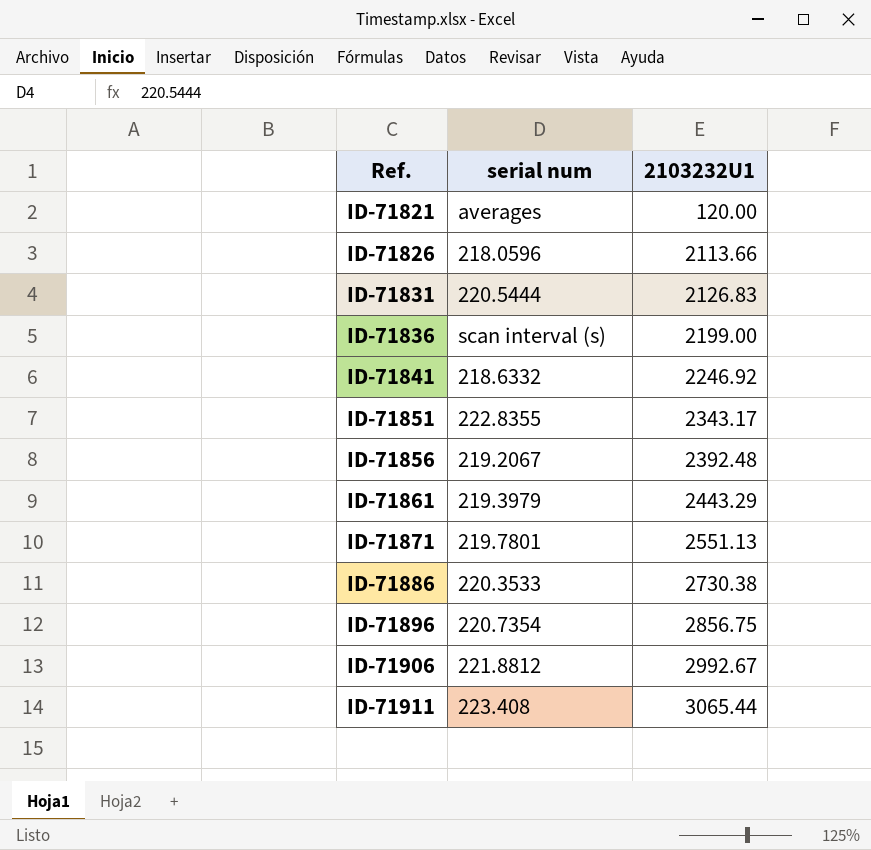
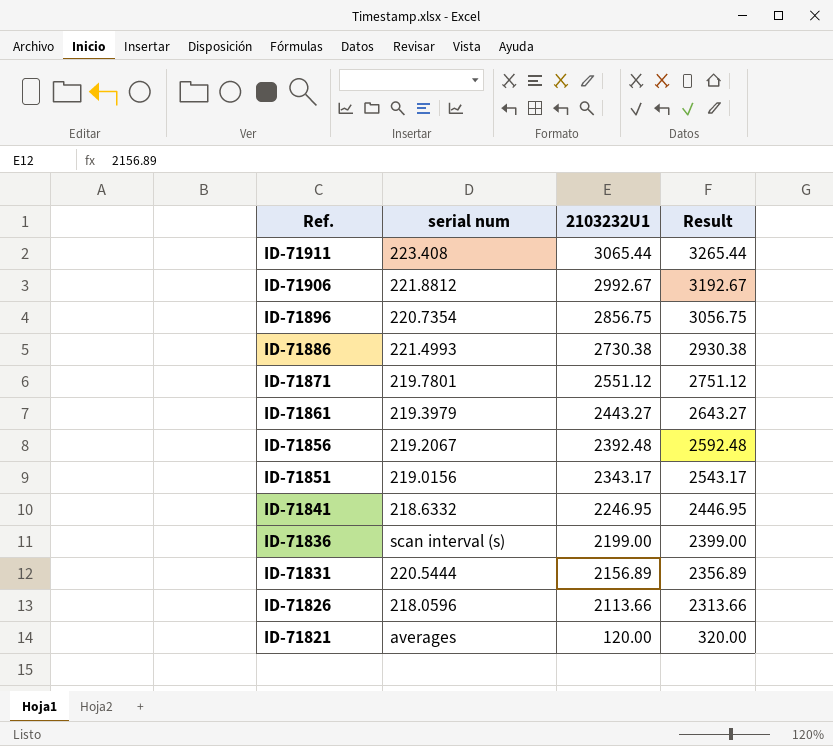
row order: Ref. ascending -> Ref. descending
column Result | formula: none -> [2103232U1] + 200
ID-71886 | serial num: 220.3533 -> 221.4993
ID-71871 | 2103232U1: 2551.13 -> 2551.12
ID-71861 | 2103232U1: 2443.29 -> 2443.27
ID-71851 | serial num: 222.8355 -> 219.0156
ID-71841 | 2103232U1: 2246.92 -> 2246.95
ID-71831 | 2103232U1: 2126.83 -> 2156.89

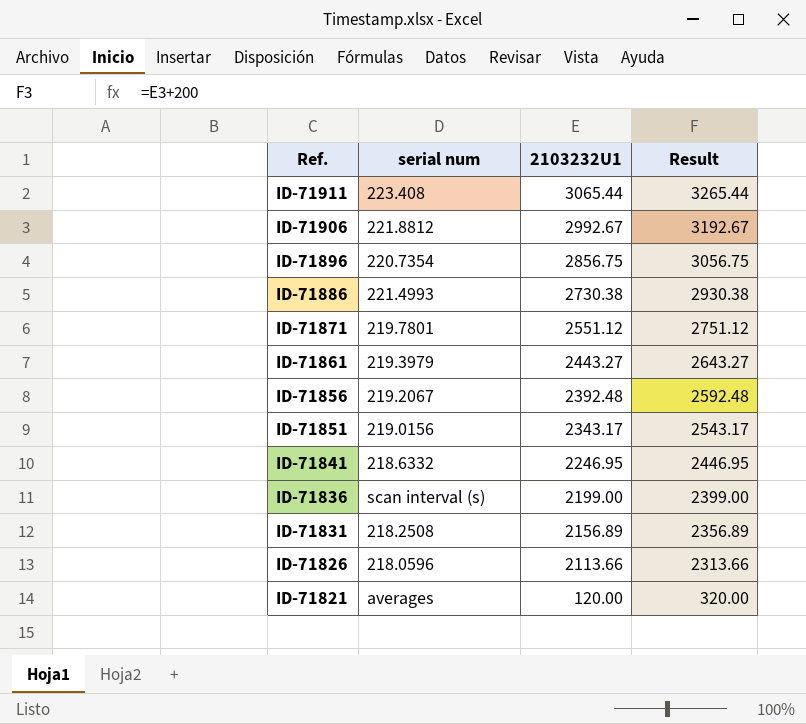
ID-71831 | serial num: 220.5444 -> 218.2508

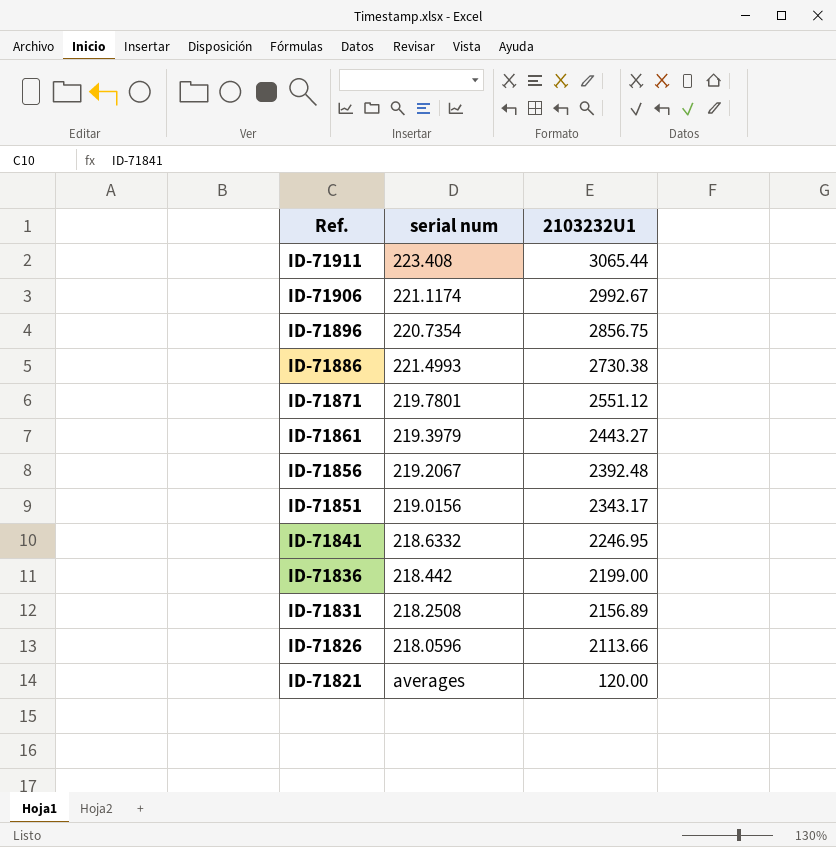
column Result | formula: [2103232U1] + 200 -> none
ID-71906 | serial num: 221.8812 -> 221.1174
ID-71836 | serial num: scan interval (s) -> 218.442

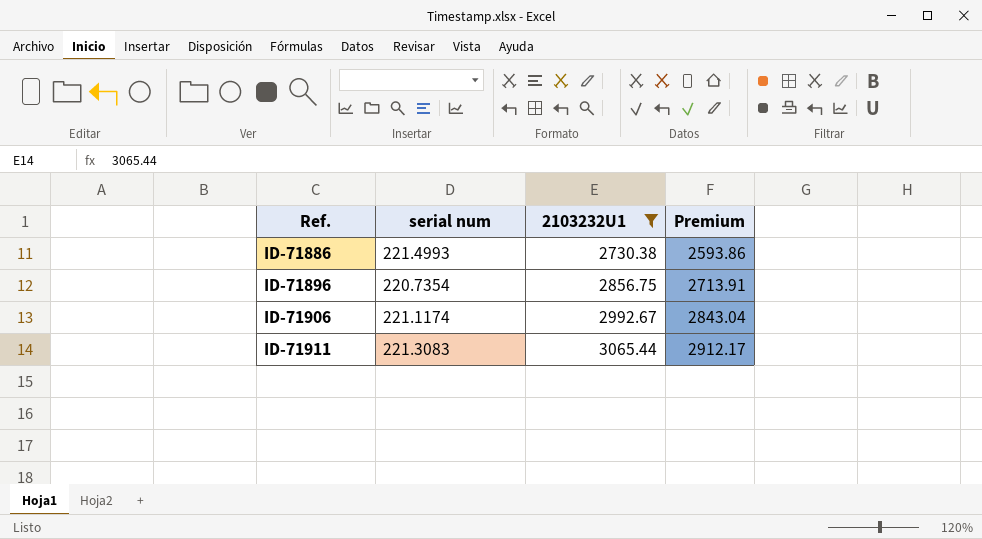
filter: none -> 2103232U1 >= 2730.38
row order: Ref. descending -> Ref. ascending
column Premium | formula: none -> [2103232U1] * 0.95
ID-71911 | serial num: 223.408 -> 221.3083

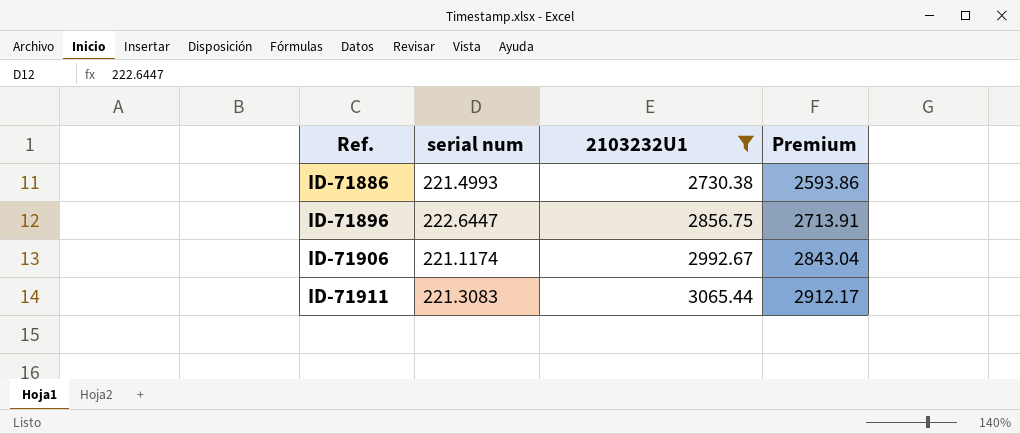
ID-71896 | serial num: 220.7354 -> 222.6447

